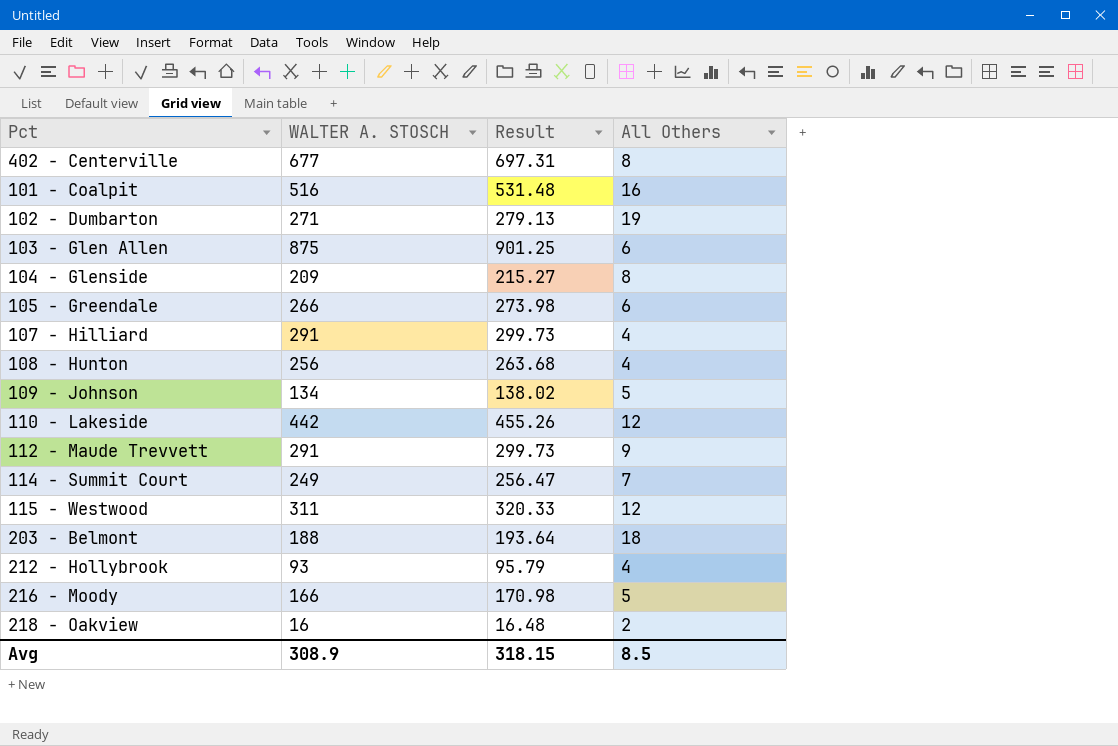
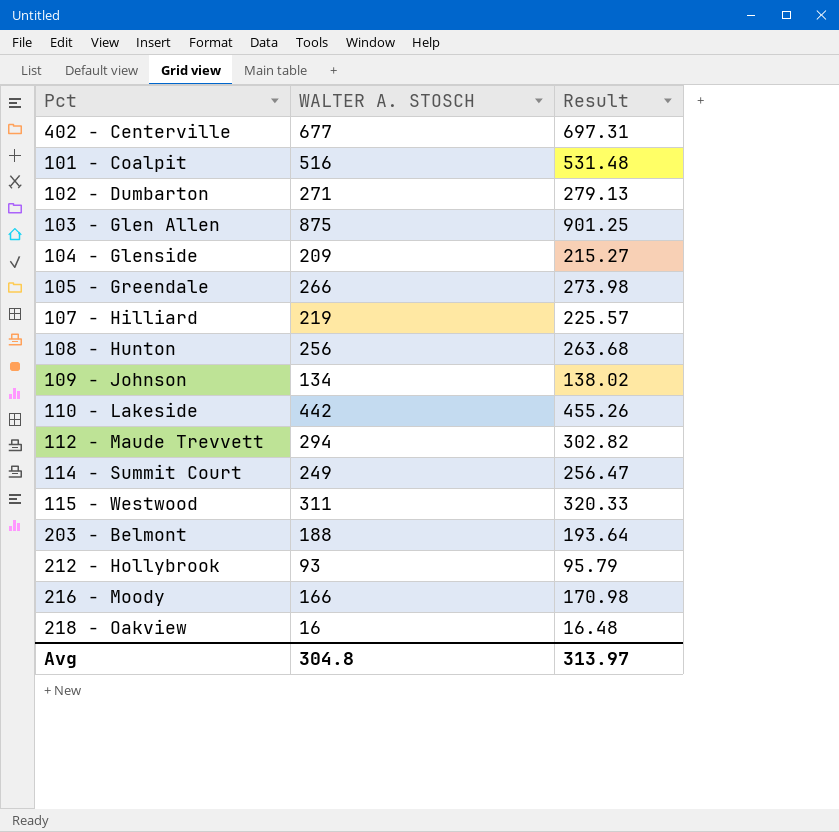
column All Others | position: 4 -> none
107 - Hilliard | WALTER A. STOSCH: 291 -> 219
107 - Hilliard | Result: 299.73 -> 225.57
112 - Maude Trevvett | WALTER A. STOSCH: 291 -> 294
112 - Maude Trevvett | Result: 299.73 -> 302.82
Avg | WALTER A. STOSCH: 308.9 -> 304.8
Avg | Result: 318.15 -> 313.97

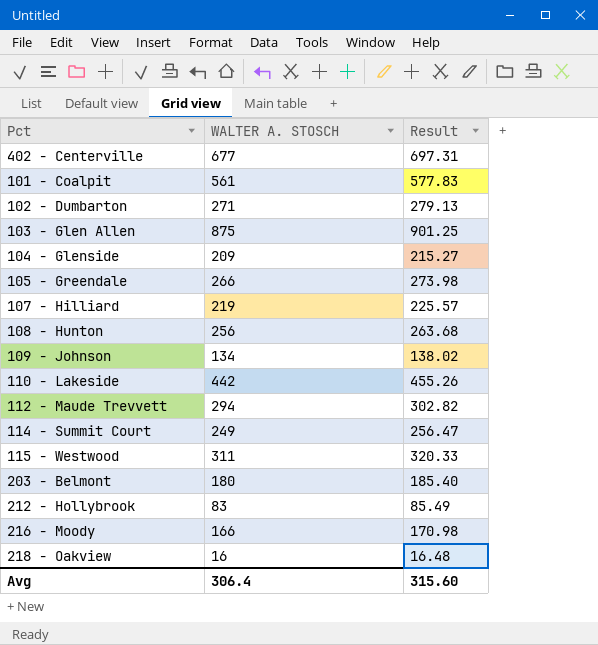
101 - Coalpit | WALTER A. STOSCH: 516 -> 561
101 - Coalpit | Result: 531.48 -> 577.83
203 - Belmont | WALTER A. STOSCH: 188 -> 180
203 - Belmont | Result: 193.64 -> 185.40
212 - Hollybrook | WALTER A. STOSCH: 93 -> 83
212 - Hollybrook | Result: 95.79 -> 85.49
Avg | WALTER A. STOSCH: 304.8 -> 306.4
Avg | Result: 313.97 -> 315.60

